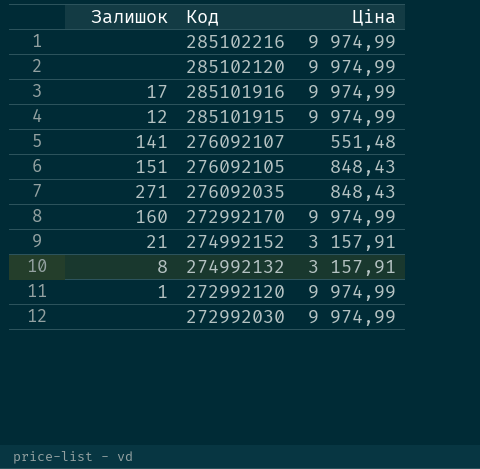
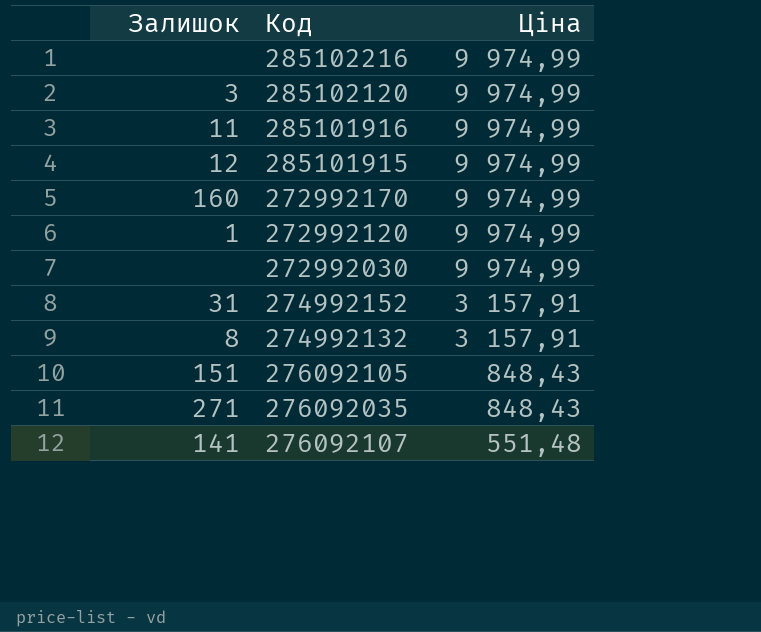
row order: none -> Ціна descending
285102120 | Залишок: none -> 3
285101916 | Залишок: 17 -> 11
274992152 | Залишок: 21 -> 31

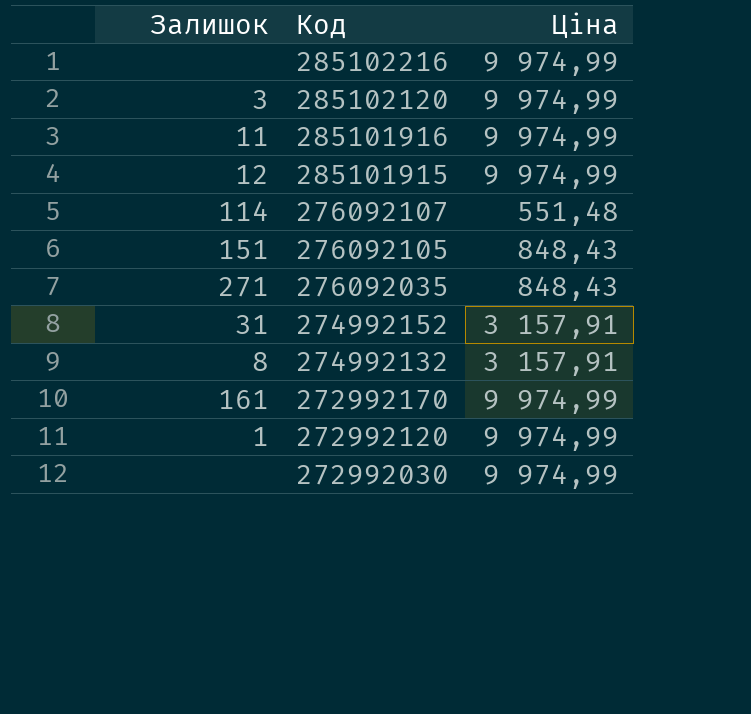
row order: Ціна descending -> Код descending
276092107 | Залишок: 141 -> 114
272992170 | Залишок: 160 -> 161

